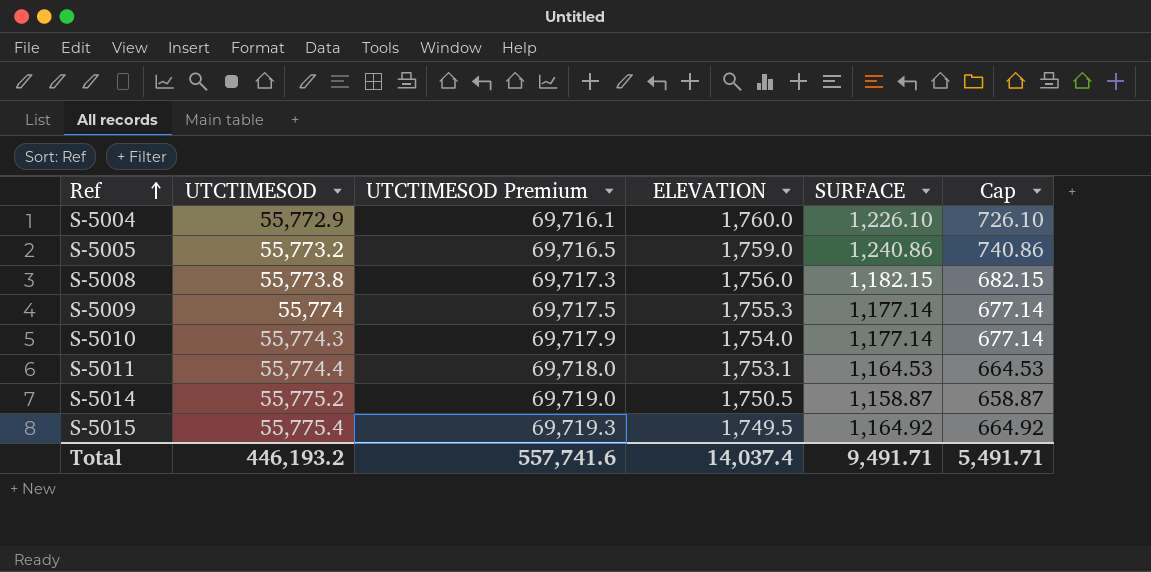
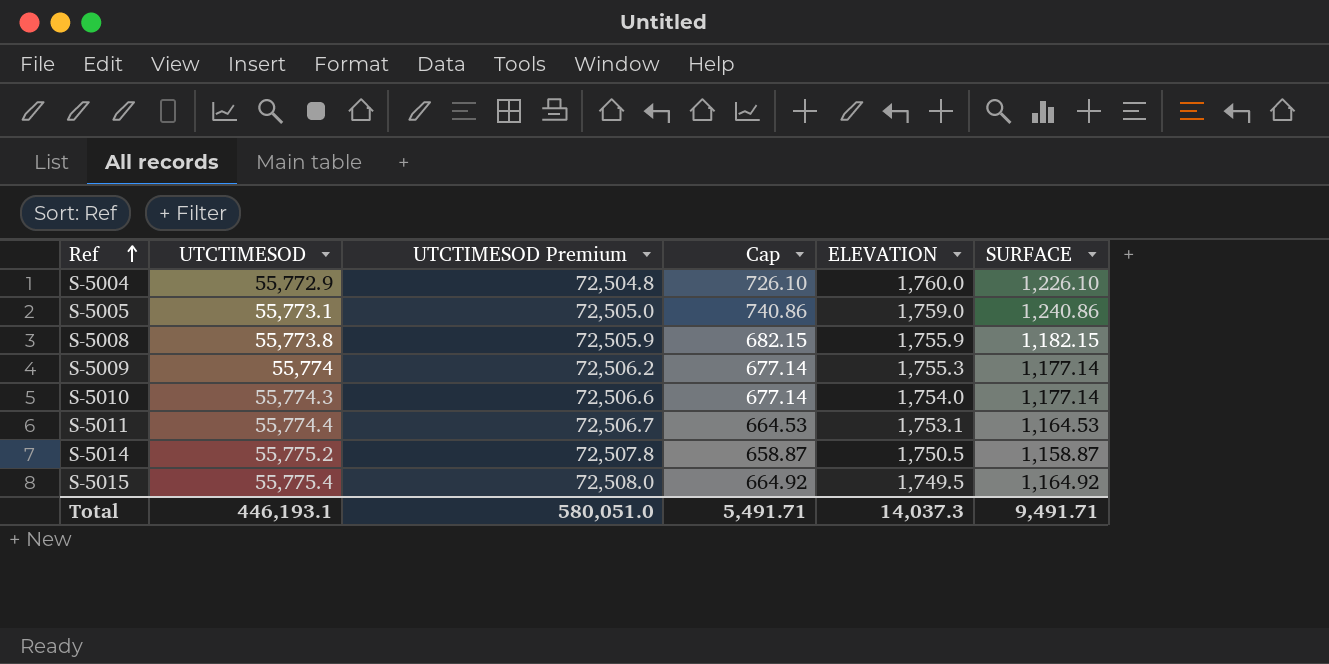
column UTCTIMESOD Premium | formula: [UTCTIMESOD] * 1.25 -> [UTCTIMESOD] * 1.3
column Cap | position: 6 -> 4
S-5005 | UTCTIMESOD: 55,773.2 -> 55,773.1
S-5008 | ELEVATION: 1,756.0 -> 1,755.9
Total | UTCTIMESOD: 446,193.2 -> 446,193.1
Total | UTCTIMESOD Premium: 557,741.6 -> 580,051.0
Total | ELEVATION: 14,037.4 -> 14,037.3

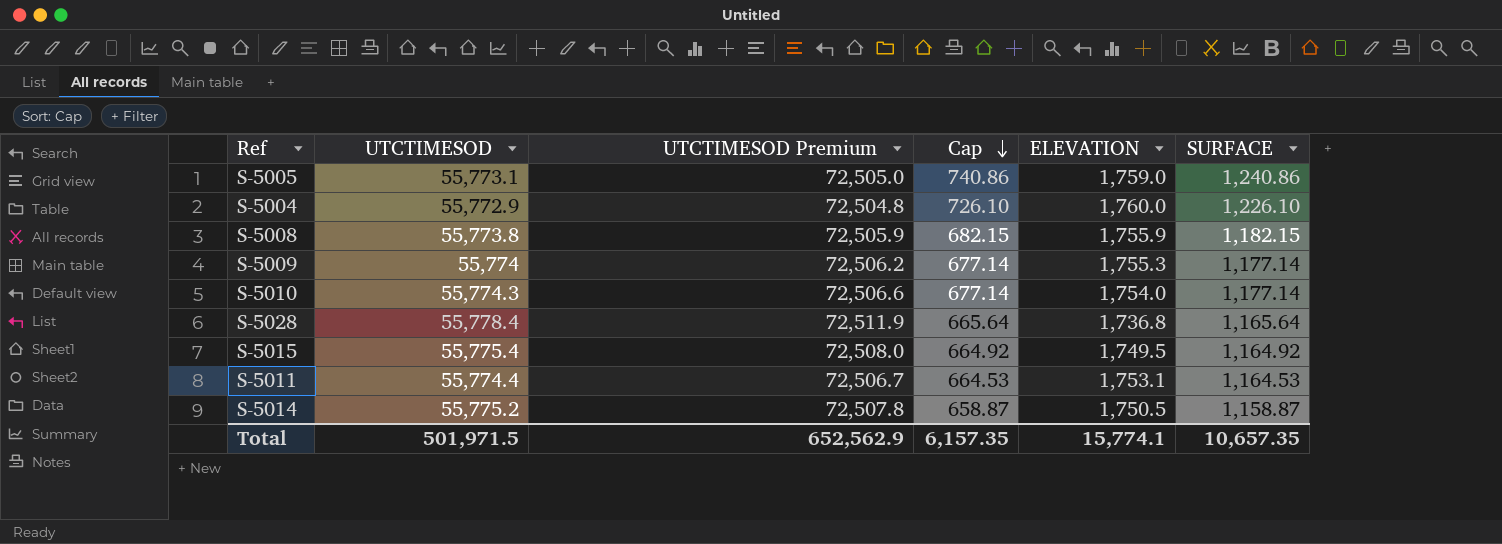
row order: Ref ascending -> Cap descending
row S-5028: none -> 55,778.4 | 72,511.9 | 665.64 | 1,736.8 | 1,165.64
Total | UTCTIMESOD: 446,193.1 -> 501,971.5
Total | UTCTIMESOD Premium: 580,051.0 -> 652,562.9
Total | Cap: 5,491.71 -> 6,157.35
Total | ELEVATION: 14,037.3 -> 15,774.1
Total | SURFACE: 9,491.71 -> 10,657.35

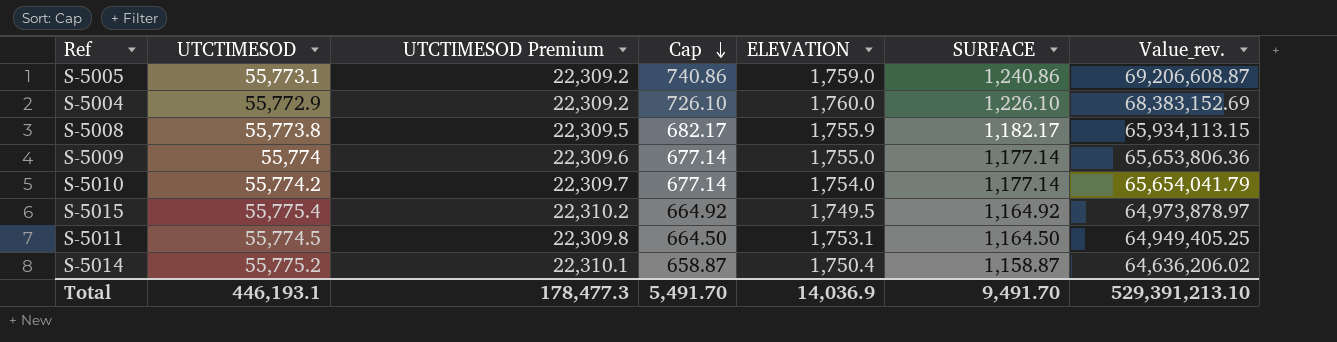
column UTCTIMESOD Premium | formula: [UTCTIMESOD] * 1.3 -> [UTCTIMESOD] * 0.4
column Value_rev. | formula: none -> [UTCTIMESOD] * [SURFACE]
row S-5028: 55,778.4 | 72,511.9 | 665.64 | 1,736.8 | 1,165.64 -> none
S-5008 | Cap: 682.15 -> 682.17
S-5008 | SURFACE: 1,182.15 -> 1,182.17
S-5009 | ELEVATION: 1,755.3 -> 1,755.0
S-5010 | UTCTIMESOD: 55,774.3 -> 55,774.2
S-5011 | UTCTIMESOD: 55,774.4 -> 55,774.5
S-5011 | Cap: 664.53 -> 664.50
S-5011 | SURFACE: 1,164.53 -> 1,164.50
S-5014 | ELEVATION: 1,750.5 -> 1,750.4
Total | UTCTIMESOD: 501,971.5 -> 446,193.1
Total | UTCTIMESOD Premium: 652,562.9 -> 178,477.3
Total | Cap: 6,157.35 -> 5,491.70
Total | ELEVATION: 15,774.1 -> 14,036.9
Total | SURFACE: 10,657.35 -> 9,491.70

